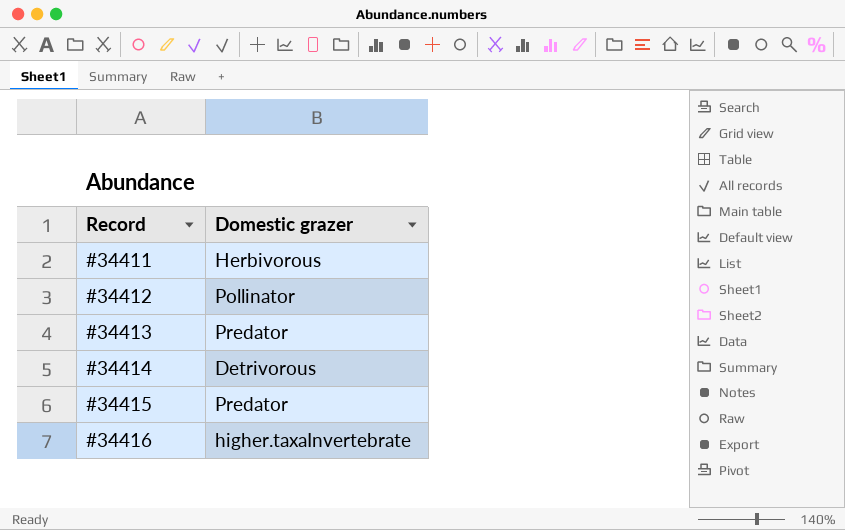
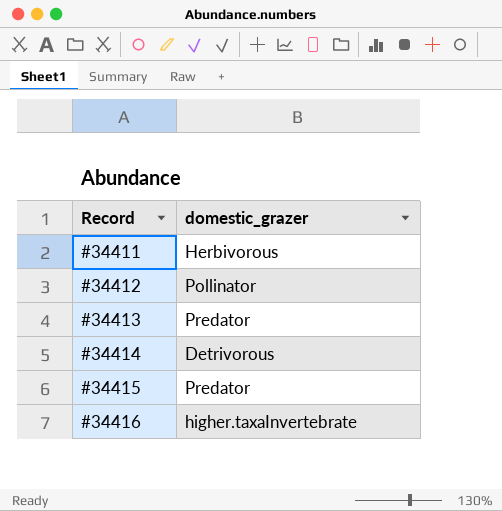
column name: Domestic grazer -> domestic_grazer

